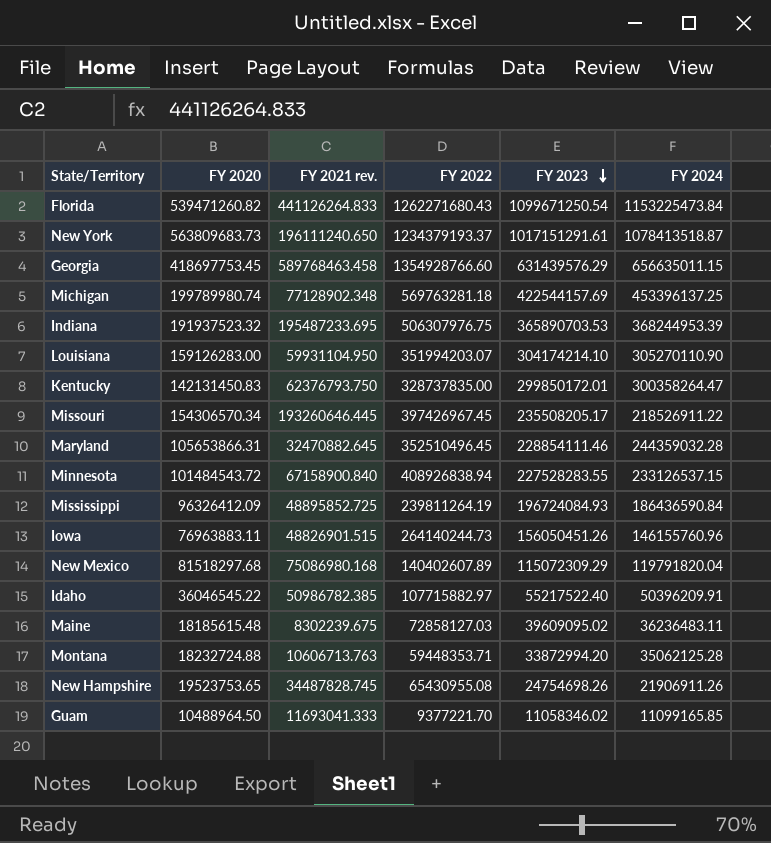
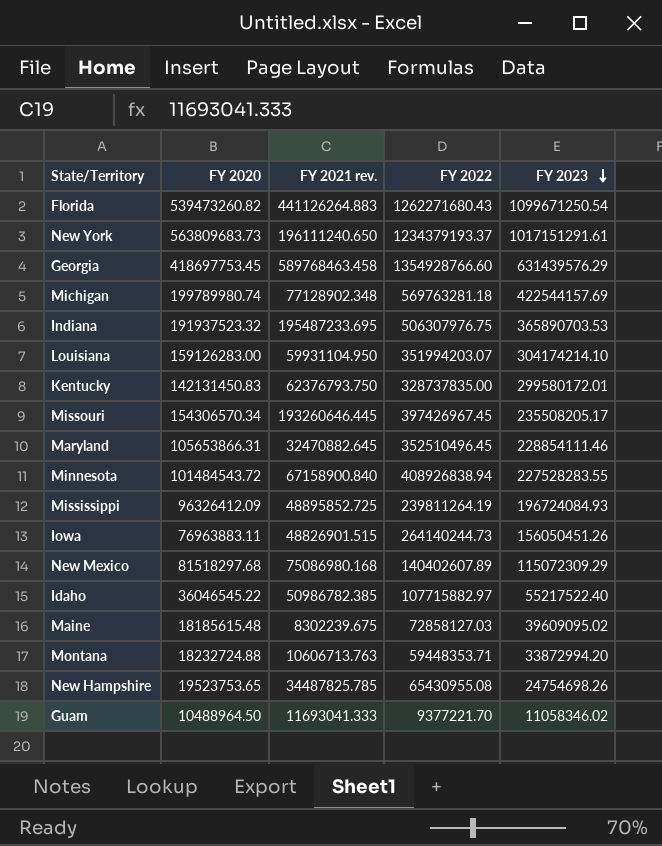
column FY 2024 | position: 6 -> none
Florida | FY 2020: 539471260.82 -> 539473260.82
Florida | FY 2021 rev.: 441126264.833 -> 441126264.883
Kentucky | FY 2023: 299850172.01 -> 299580172.01
New Hampshire | FY 2021 rev.: 34487828.745 -> 34487825.785

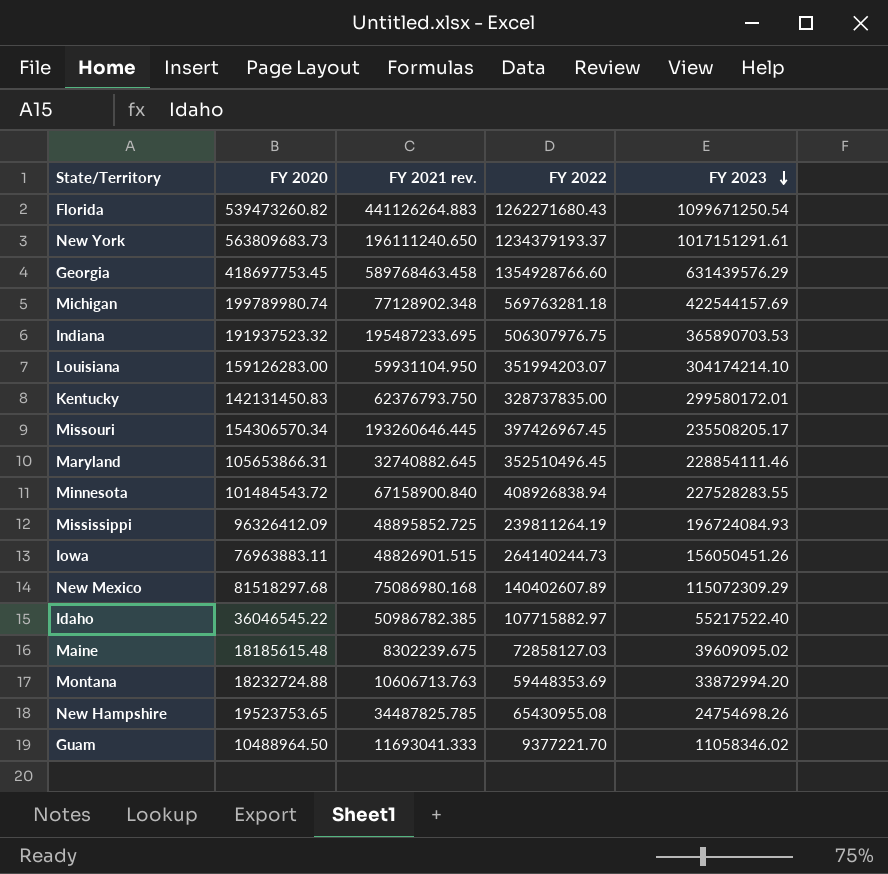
Maryland | FY 2021 rev.: 32470882.645 -> 32740882.645
Montana | FY 2022: 59448353.71 -> 59448353.69

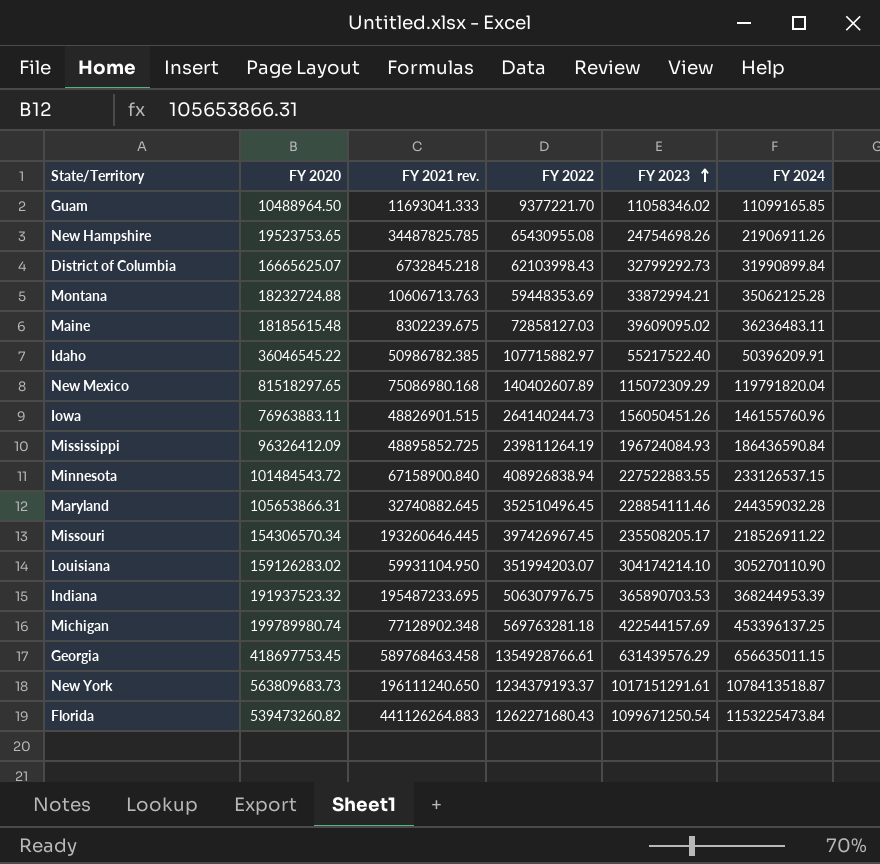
row order: FY 2023 descending -> FY 2023 ascending
column FY 2024 | position: none -> 6
row Kentucky: 142131450.83 | 62376793.750 | 328737835.00 | 299580172.01 -> none
row District of Columbia: none -> 16665625.07 | 6732845.218 | 62103998.43 | 32799292.73 | 31990899.84
Montana | FY 2023: 33872994.20 -> 33872994.21
New Mexico | FY 2020: 81518297.68 -> 81518297.65
Minnesota | FY 2023: 227528283.55 -> 227522883.55
Louisiana | FY 2020: 159126283.00 -> 159126283.02
Georgia | FY 2022: 1354928766.60 -> 1354928766.61

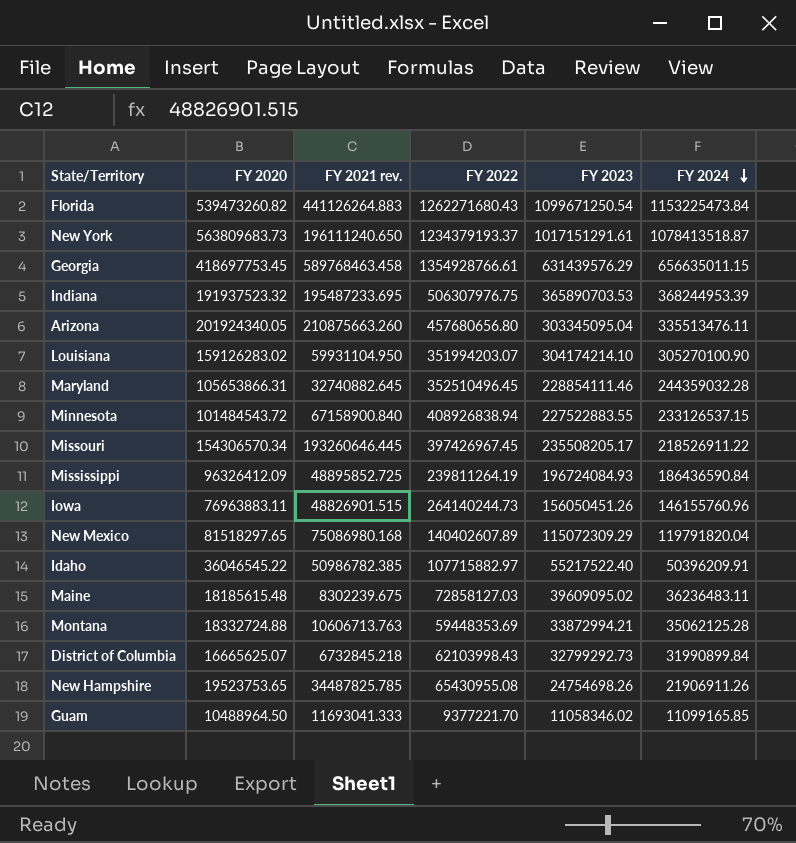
row order: FY 2023 ascending -> FY 2024 descending
row Michigan: 199789980.74 | 77128902.348 | 569763281.18 | 422544157.69 | 453396137.25 -> none
row Arizona: none -> 201924340.05 | 210875663.260 | 457680656.80 | 303345095.04 | 335513476.11
Louisiana | FY 2024: 305270110.90 -> 305270100.90
Montana | FY 2020: 18232724.88 -> 18332724.88

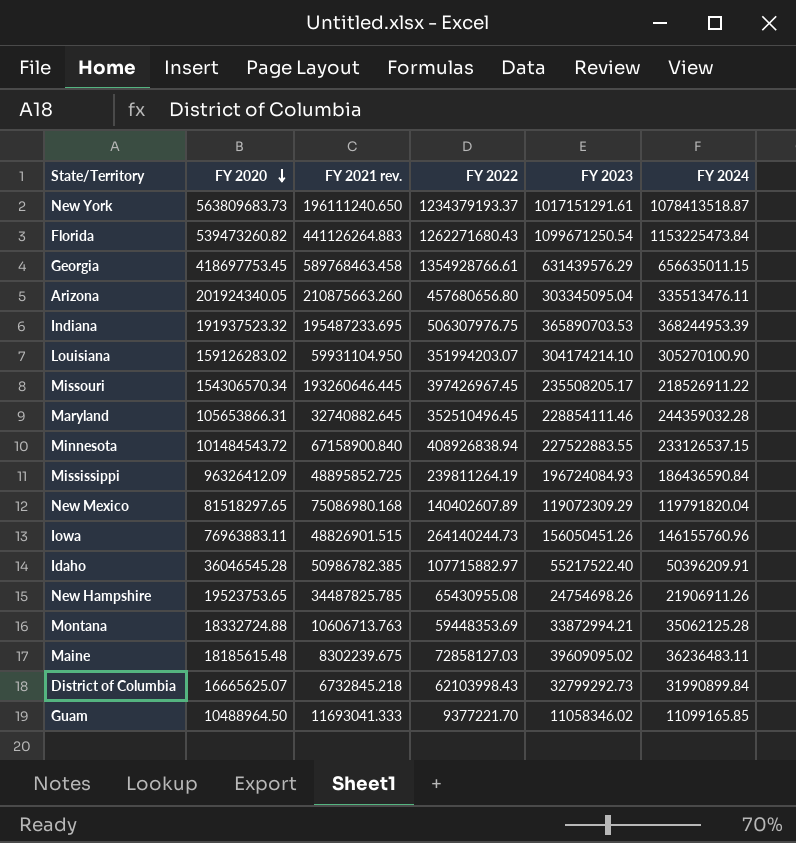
row order: FY 2024 descending -> FY 2020 descending
New Mexico | FY 2023: 115072309.29 -> 119072309.29
Idaho | FY 2020: 36046545.22 -> 36046545.28

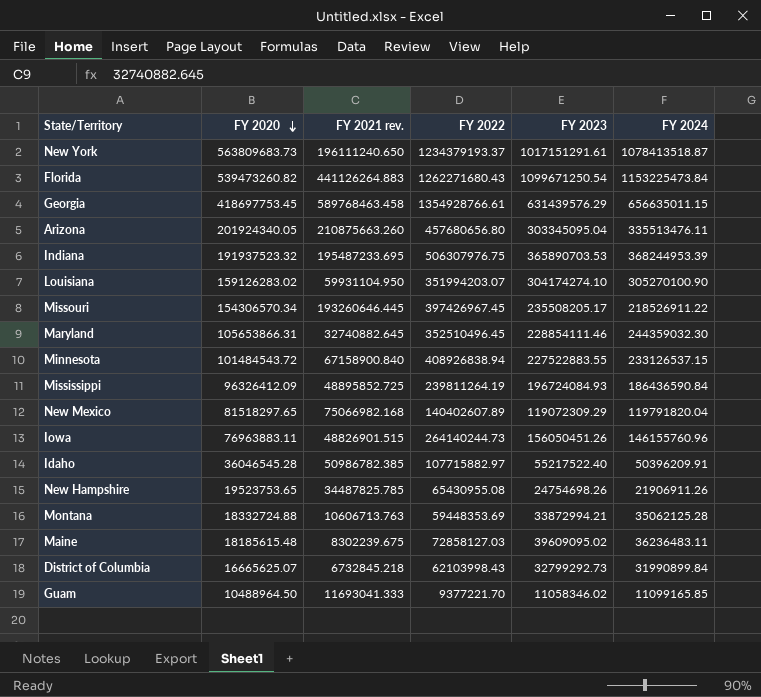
Louisiana | FY 2023: 304174214.10 -> 304174274.10
Maryland | FY 2024: 244359032.28 -> 244359032.30
New Mexico | FY 2021 rev.: 75086980.168 -> 75066982.168

